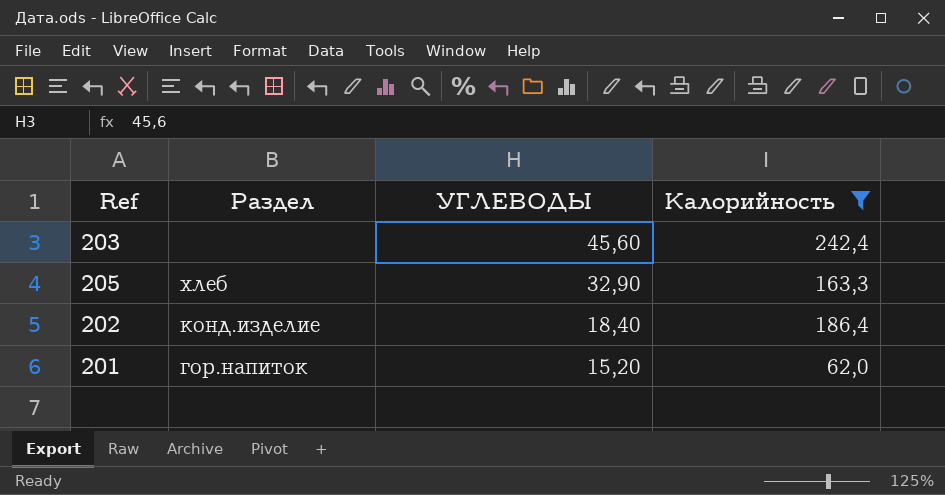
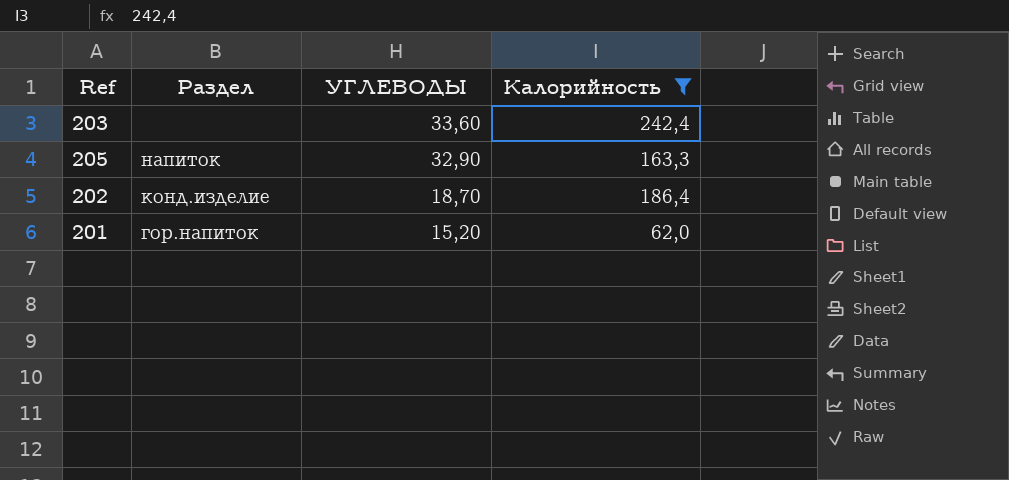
203 | УГЛЕВОДЫ: 45,60 -> 33,60
205 | Раздел: хлеб -> напиток
202 | УГЛЕВОДЫ: 18,40 -> 18,70

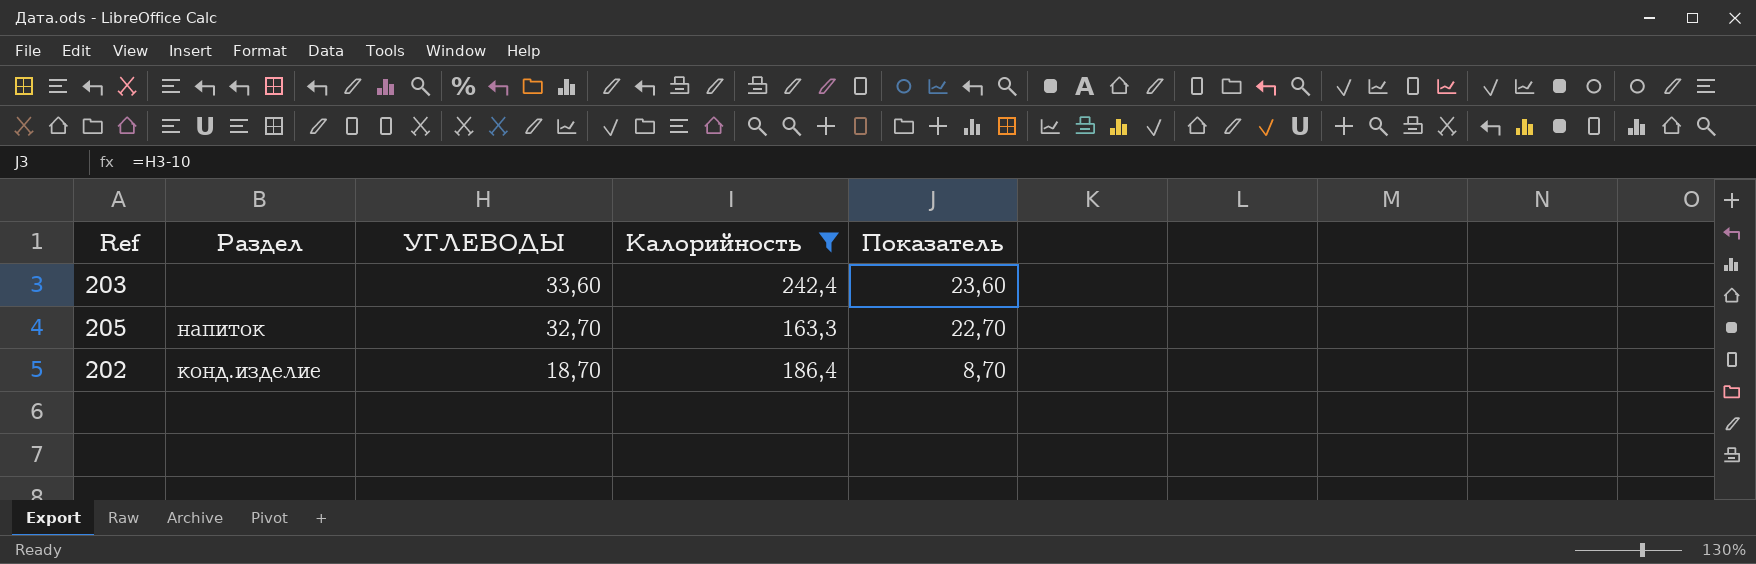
column Показатель | formula: none -> [УГЛЕВОДЫ] - 10
row 201: гор.напиток | 15,20 | 62,0 -> none
205 | УГЛЕВОДЫ: 32,90 -> 32,70

